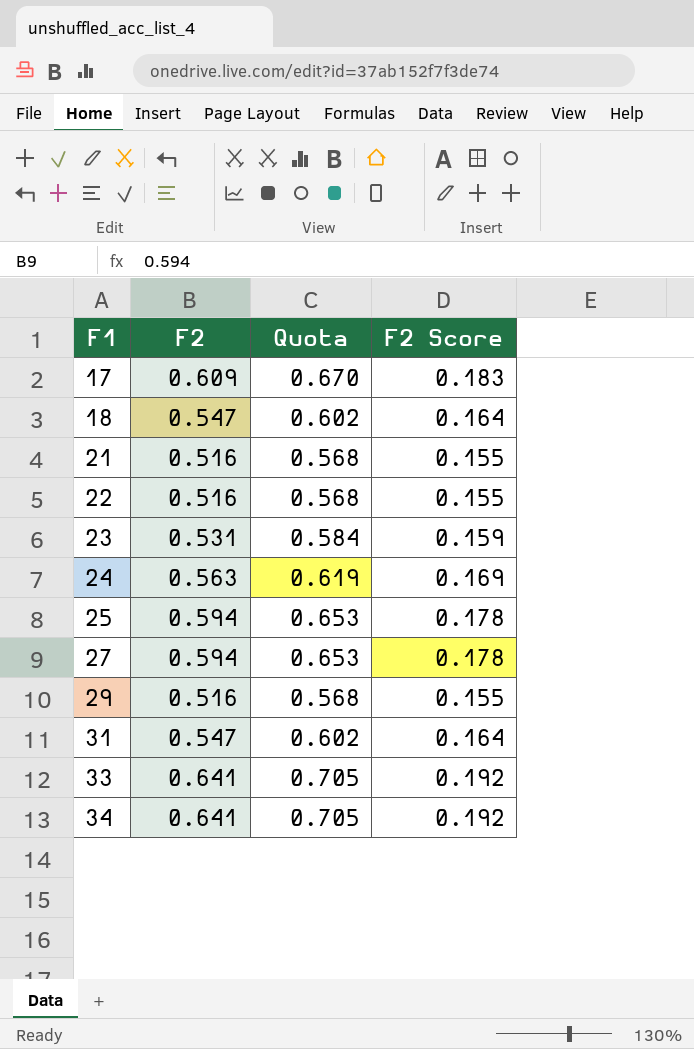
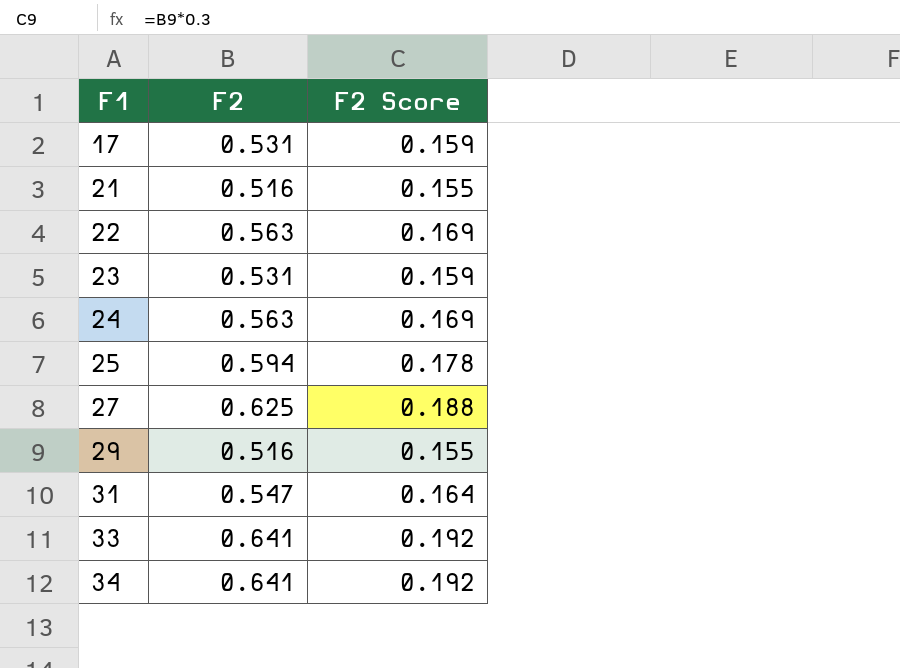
column Quota | formula: [F2] * 1.1 -> none
row 18: 0.547 | 0.602 | 0.164 -> none
17 | F2: 0.609 -> 0.531
17 | F2 Score: 0.183 -> 0.159
22 | F2: 0.516 -> 0.563
22 | F2 Score: 0.155 -> 0.169
27 | F2: 0.594 -> 0.625
27 | F2 Score: 0.178 -> 0.188

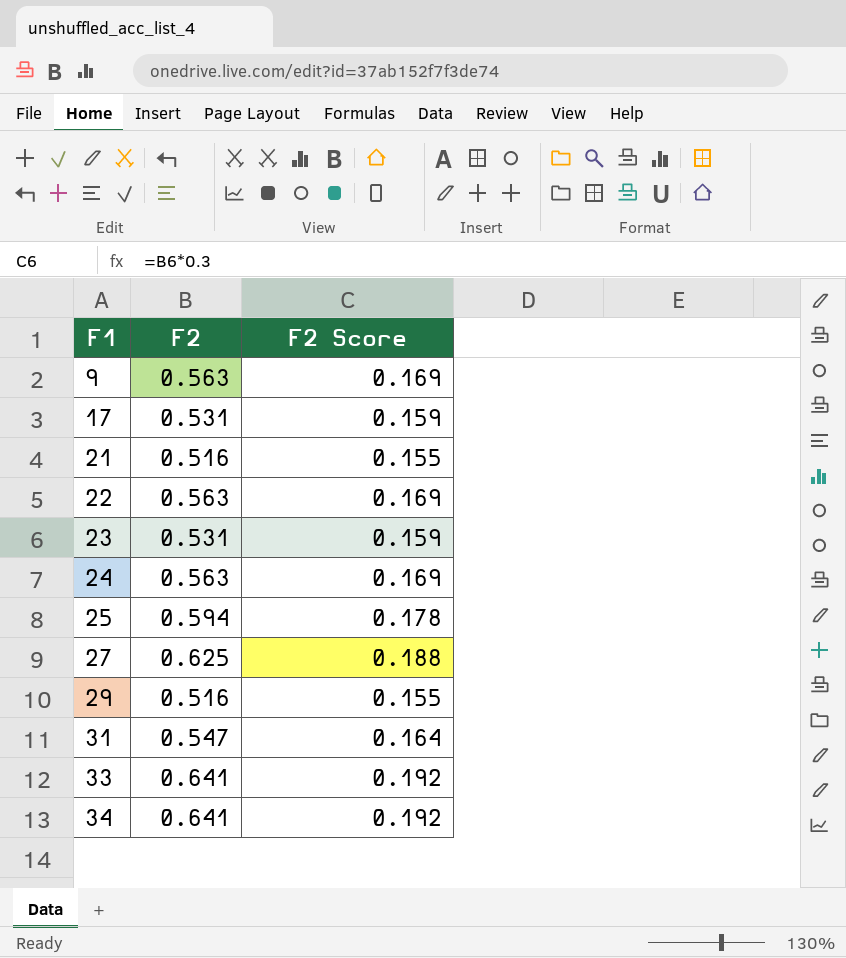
row 9: none -> 0.563 | 0.169

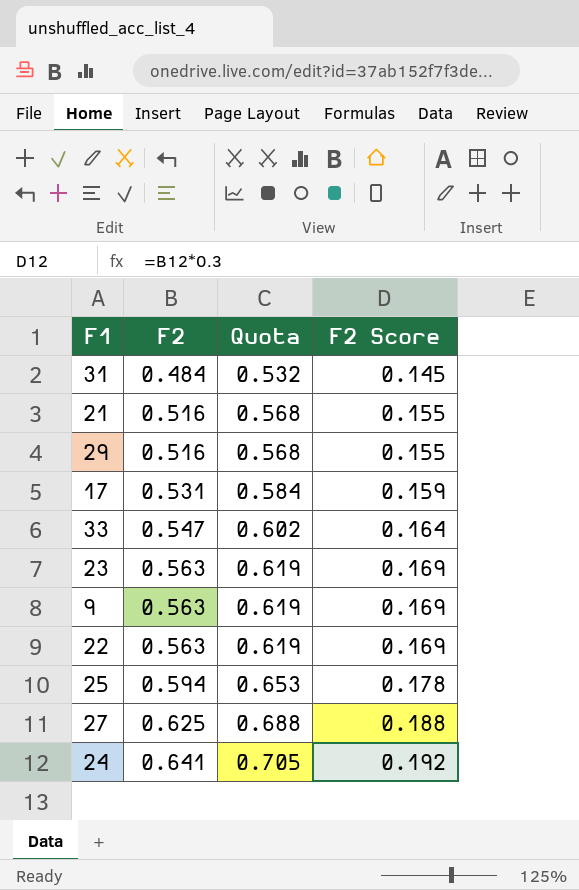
row order: F1 ascending -> F2 ascending
column Quota | formula: none -> [F2] * 1.1
row 34: 0.641 | 0.192 -> none
31 | F2: 0.547 -> 0.484
31 | F2 Score: 0.164 -> 0.145
33 | F2: 0.641 -> 0.547
33 | F2 Score: 0.192 -> 0.164
23 | F2: 0.531 -> 0.563
23 | F2 Score: 0.159 -> 0.169
24 | F2: 0.563 -> 0.641
24 | F2 Score: 0.169 -> 0.192

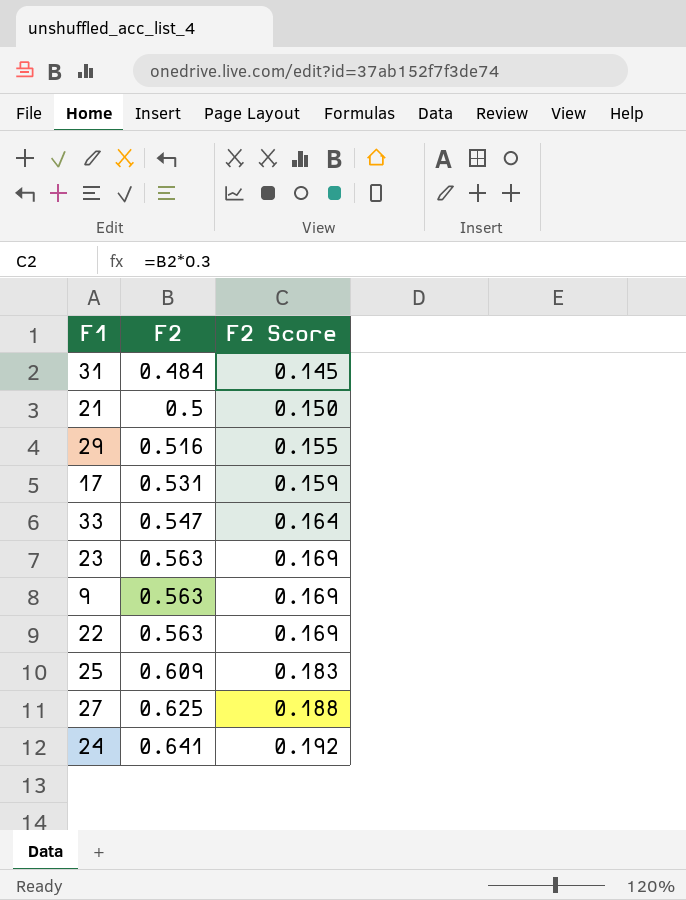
column Quota | formula: [F2] * 1.1 -> none
21 | F2: 0.516 -> 0.5
21 | F2 Score: 0.155 -> 0.150
25 | F2: 0.594 -> 0.609
25 | F2 Score: 0.178 -> 0.183

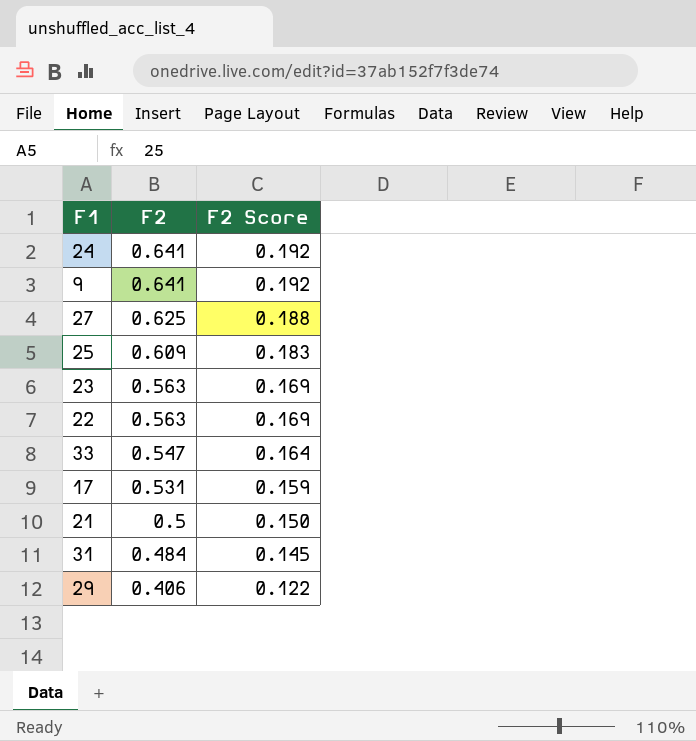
row order: F2 ascending -> F2 descending
9 | F2: 0.563 -> 0.641
9 | F2 Score: 0.169 -> 0.192
29 | F2: 0.516 -> 0.406
29 | F2 Score: 0.155 -> 0.122

